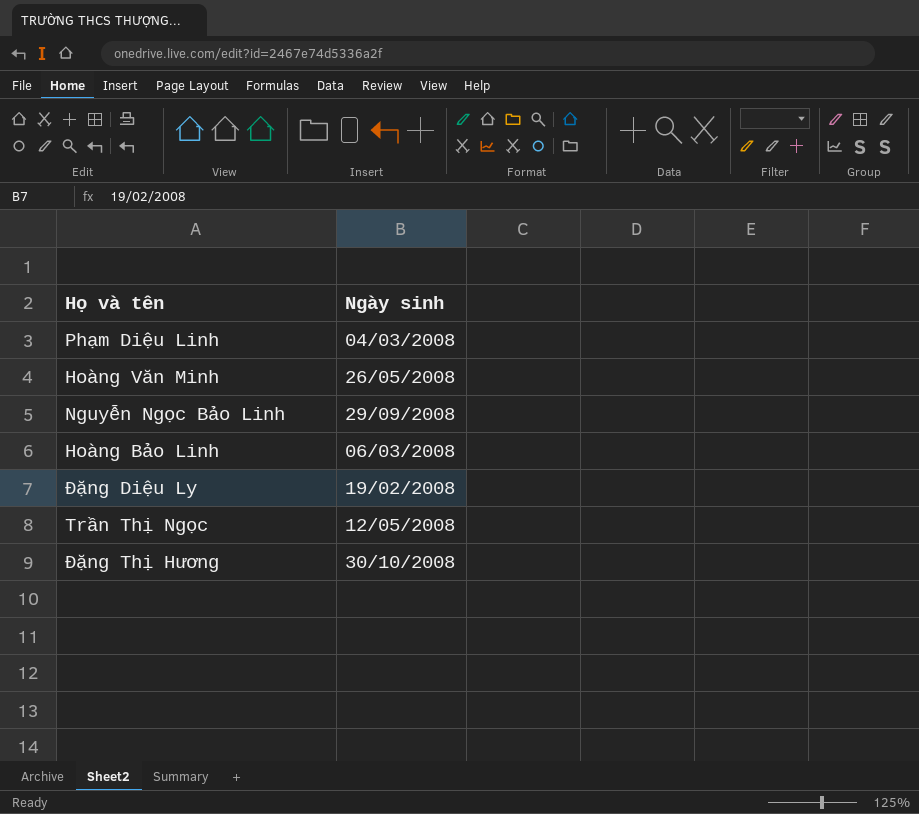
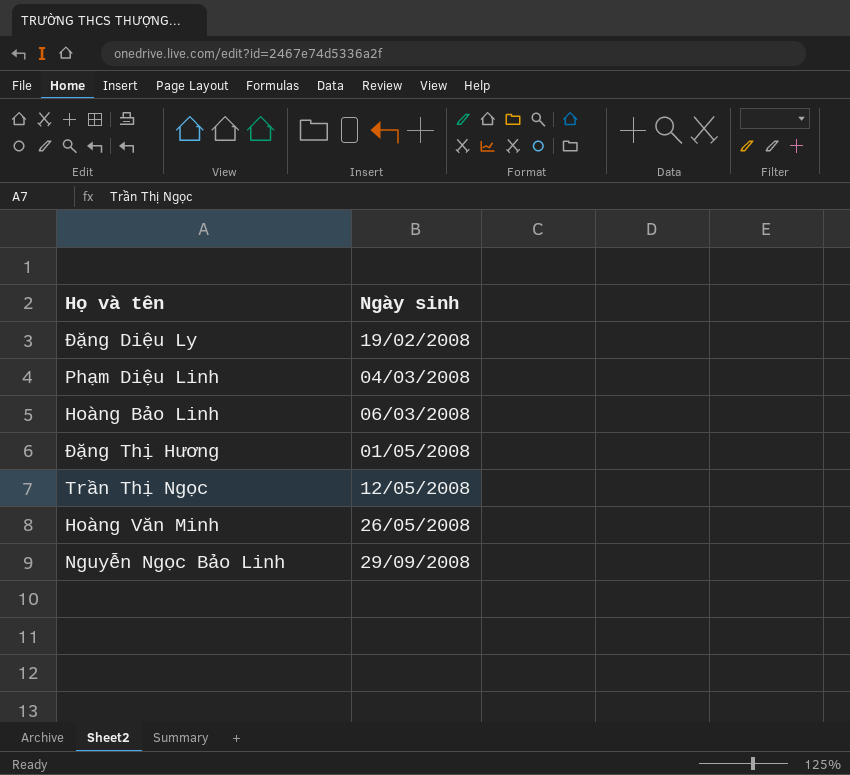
row order: none -> Ngày sinh ascending
Đặng Thị Hương | Ngày sinh: 30/10/2008 -> 01/05/2008

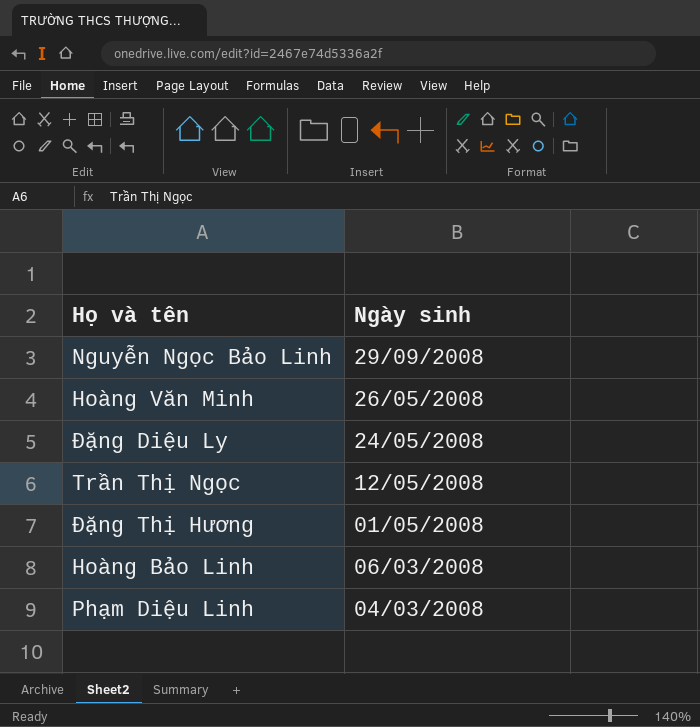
row order: Ngày sinh ascending -> Ngày sinh descending
Đặng Diệu Ly | Ngày sinh: 19/02/2008 -> 24/05/2008

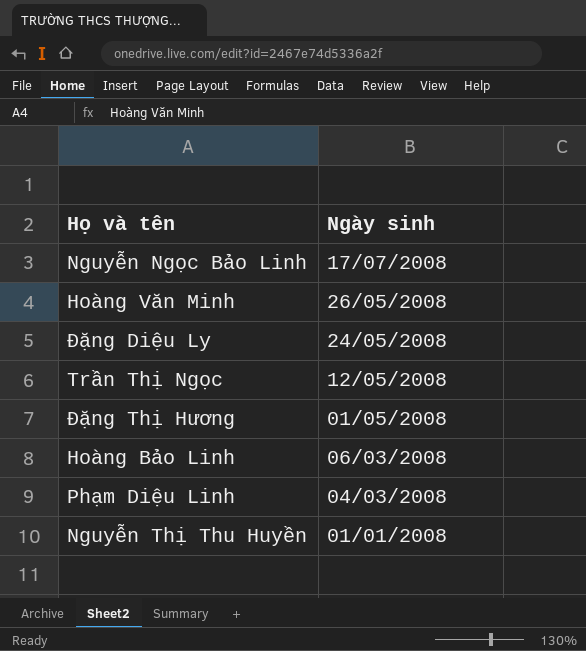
Nguyễn Ngọc Bảo Linh | Ngày sinh: 29/09/2008 -> 17/07/2008
row Nguyễn Thị Thu Huyền: none -> 01/01/2008

